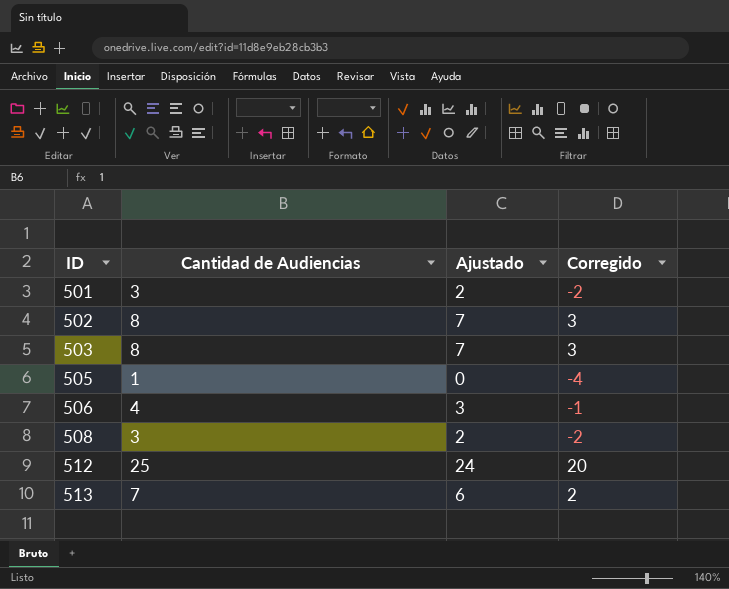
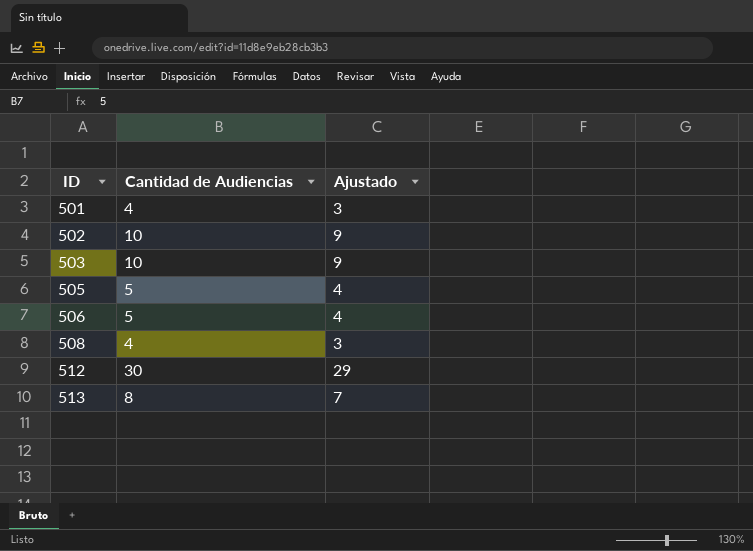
column Corregido | formula: [Cantidad de Audiencias] - 5 -> none
501 | Cantidad de Audiencias: 3 -> 4
501 | Ajustado: 2 -> 3
502 | Cantidad de Audiencias: 8 -> 10
502 | Ajustado: 7 -> 9
503 | Cantidad de Audiencias: 8 -> 10
503 | Ajustado: 7 -> 9
505 | Cantidad de Audiencias: 1 -> 5
505 | Ajustado: 0 -> 4
506 | Cantidad de Audiencias: 4 -> 5
506 | Ajustado: 3 -> 4
508 | Cantidad de Audiencias: 3 -> 4
508 | Ajustado: 2 -> 3
512 | Cantidad de Audiencias: 25 -> 30
512 | Ajustado: 24 -> 29
513 | Cantidad de Audiencias: 7 -> 8
513 | Ajustado: 6 -> 7

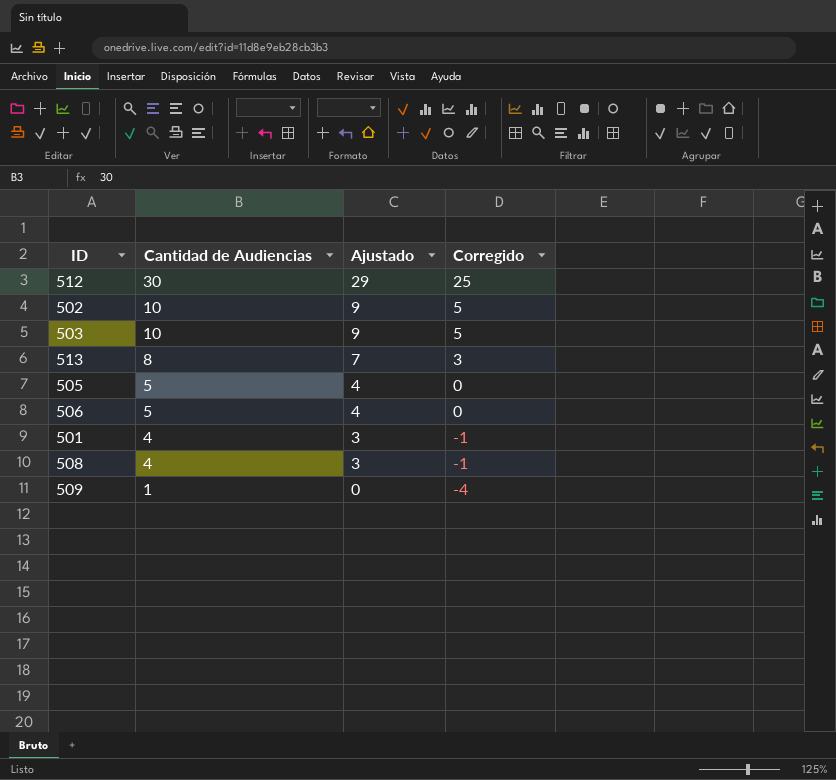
row order: ID ascending -> Cantidad de Audiencias descending
column Corregido | formula: none -> [Cantidad de Audiencias] - 5
row 509: none -> 1 | 0 | -4

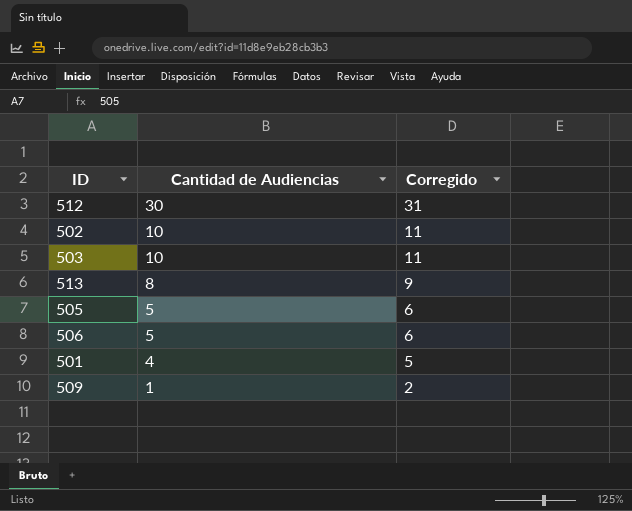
column Ajustado | formula: [Cantidad de Audiencias] - 1 -> none
column Corregido | formula: [Cantidad de Audiencias] - 5 -> [Cantidad de Audiencias] + 1
row 508: 4 | 3 | -1 -> none

